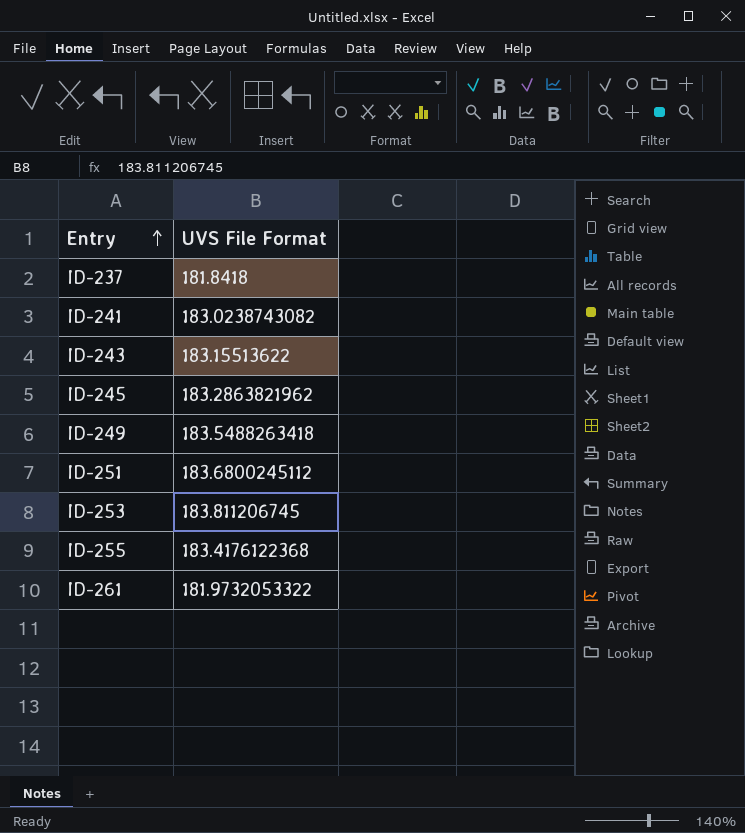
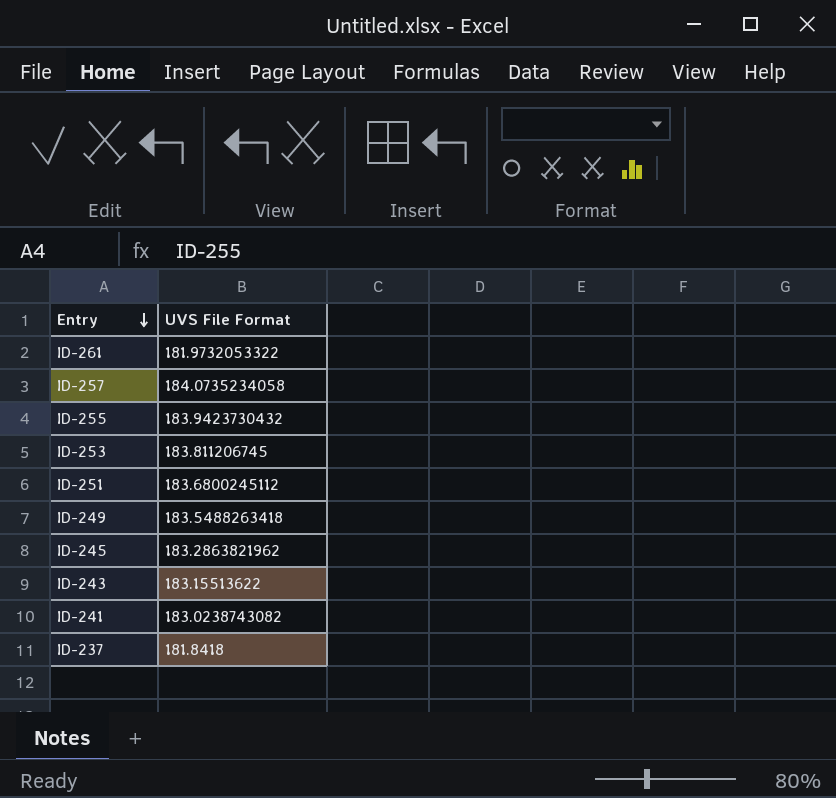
row order: Entry ascending -> Entry descending
row ID-257: none -> 184.0735234058
ID-255 | UVS File Format: 183.4176122368 -> 183.9423730432

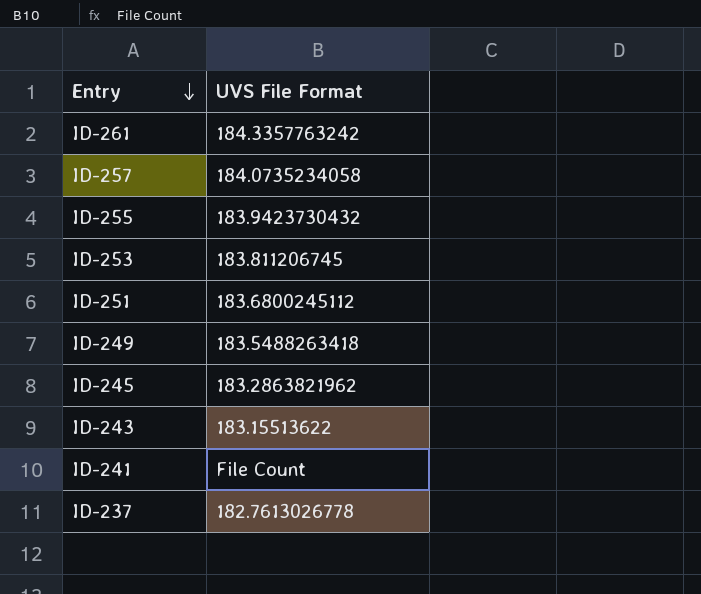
ID-261 | UVS File Format: 181.9732053322 -> 184.3357763242
ID-241 | UVS File Format: 183.0238743082 -> File Count
ID-237 | UVS File Format: 181.8418 -> 182.7613026778

